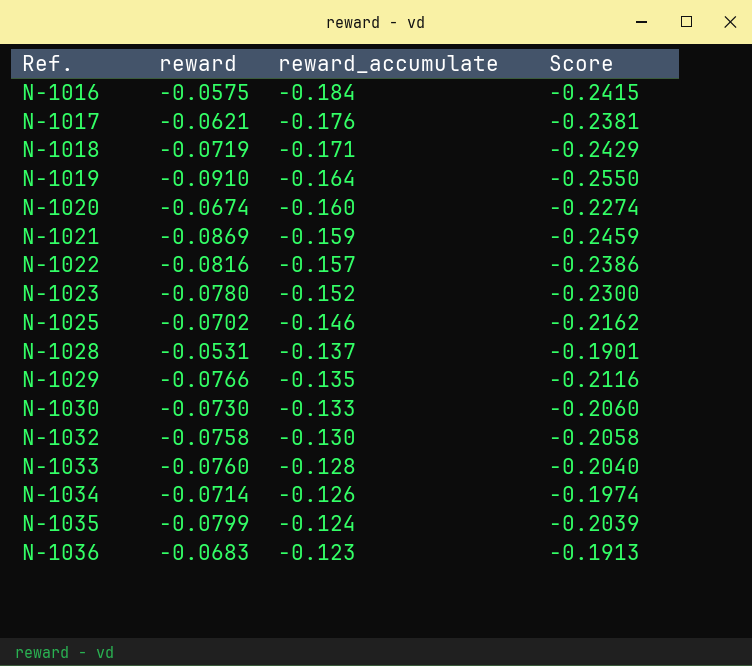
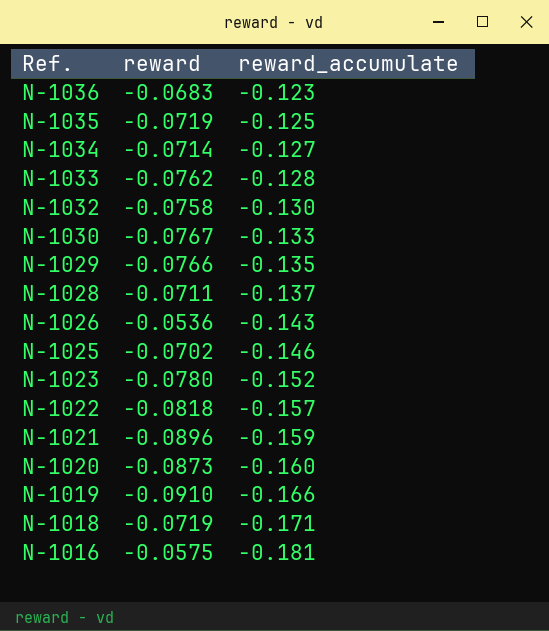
row order: Ref. ascending -> Ref. descending
column Score | formula: [reward] + [reward_accumulate] -> none
row N-1017: -0.0621 | -0.176 | -0.2381 -> none
N-1035 | reward: -0.0799 -> -0.0719
N-1035 | reward_accumulate: -0.124 -> -0.125
N-1034 | reward_accumulate: -0.126 -> -0.127
N-1033 | reward: -0.0760 -> -0.0762
N-1030 | reward: -0.0730 -> -0.0767
N-1028 | reward: -0.0531 -> -0.0711
row N-1026: none -> -0.0536 | -0.143
N-1022 | reward: -0.0816 -> -0.0818
N-1021 | reward: -0.0869 -> -0.0896
N-1020 | reward: -0.0674 -> -0.0873
N-1019 | reward_accumulate: -0.164 -> -0.166
N-1016 | reward_accumulate: -0.184 -> -0.181

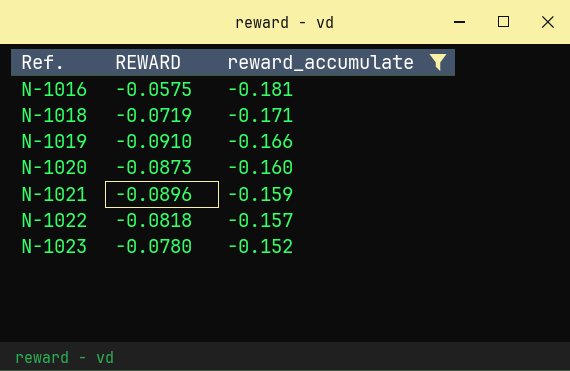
filter: none -> reward_accumulate <= -0.152
row order: Ref. descending -> Ref. ascending
column name: reward -> REWARD

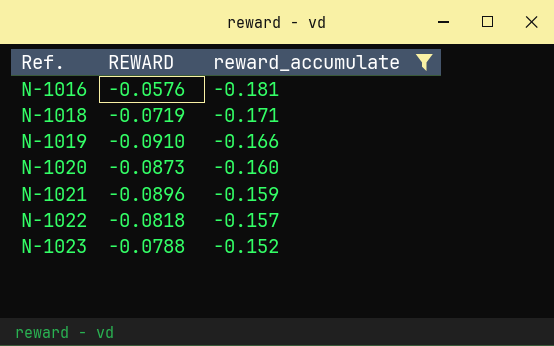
N-1016 | REWARD: -0.0575 -> -0.0576
N-1023 | REWARD: -0.0780 -> -0.0788

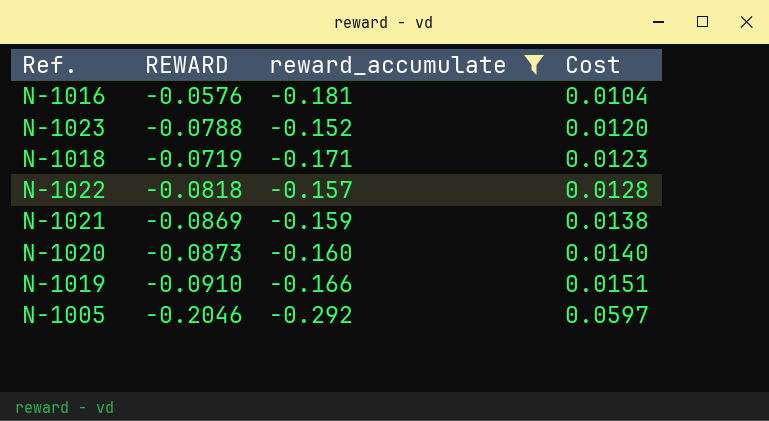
row order: Ref. ascending -> Cost ascending
column Cost | formula: none -> [REWARD] * [reward_accumulate]
N-1021 | REWARD: -0.0896 -> -0.0869
row N-1005: none -> -0.2046 | -0.292 | 0.0597

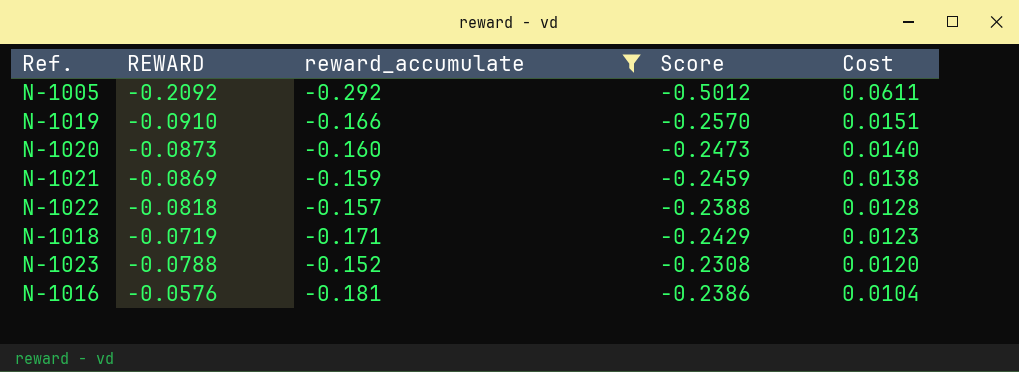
row order: Cost ascending -> Cost descending
column Score | formula: none -> [REWARD] + [reward_accumulate]
N-1005 | REWARD: -0.2046 -> -0.2092
N-1005 | Cost: 0.0597 -> 0.0611

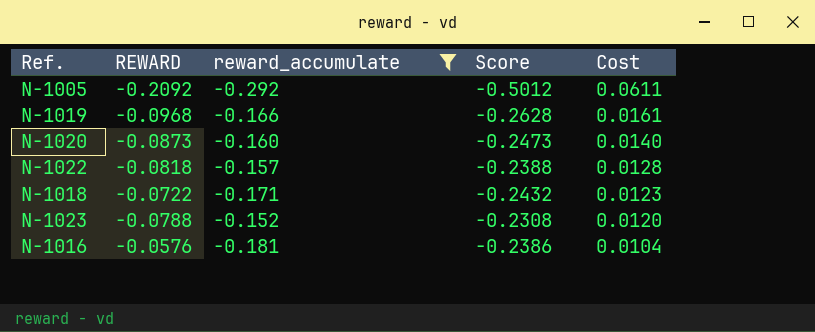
row N-1021: -0.0869 | -0.159 | -0.2459 | 0.0138 -> none
N-1019 | REWARD: -0.0910 -> -0.0968
N-1019 | Score: -0.2570 -> -0.2628
N-1019 | Cost: 0.0151 -> 0.0161
N-1018 | REWARD: -0.0719 -> -0.0722
N-1018 | Score: -0.2429 -> -0.2432

